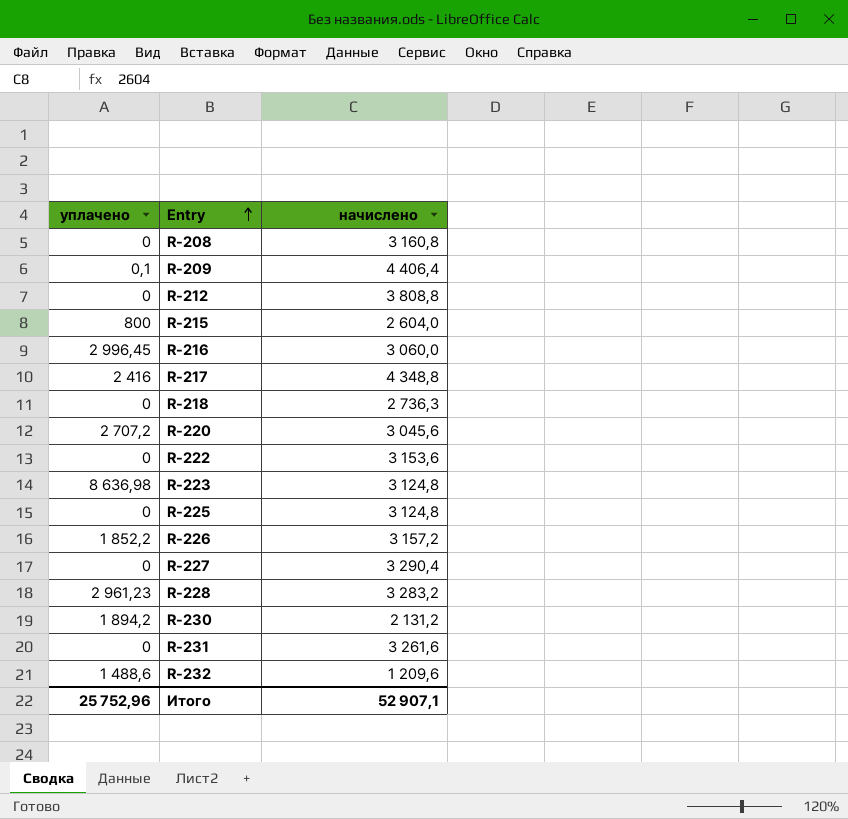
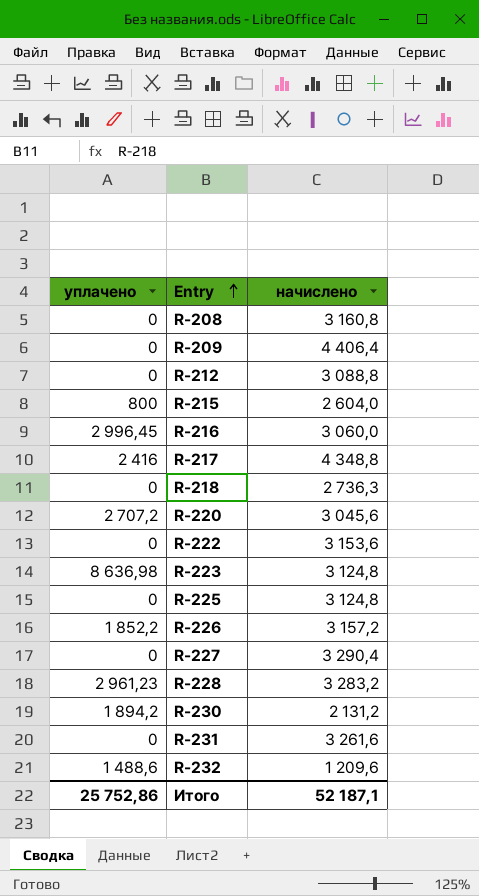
R-209 | уплачено: 0,1 -> 0
R-212 | начислено: 3 808,8 -> 3 088,8
Итого | уплачено: 25 752,96 -> 25 752,86
Итого | начислено: 52 907,1 -> 52 187,1

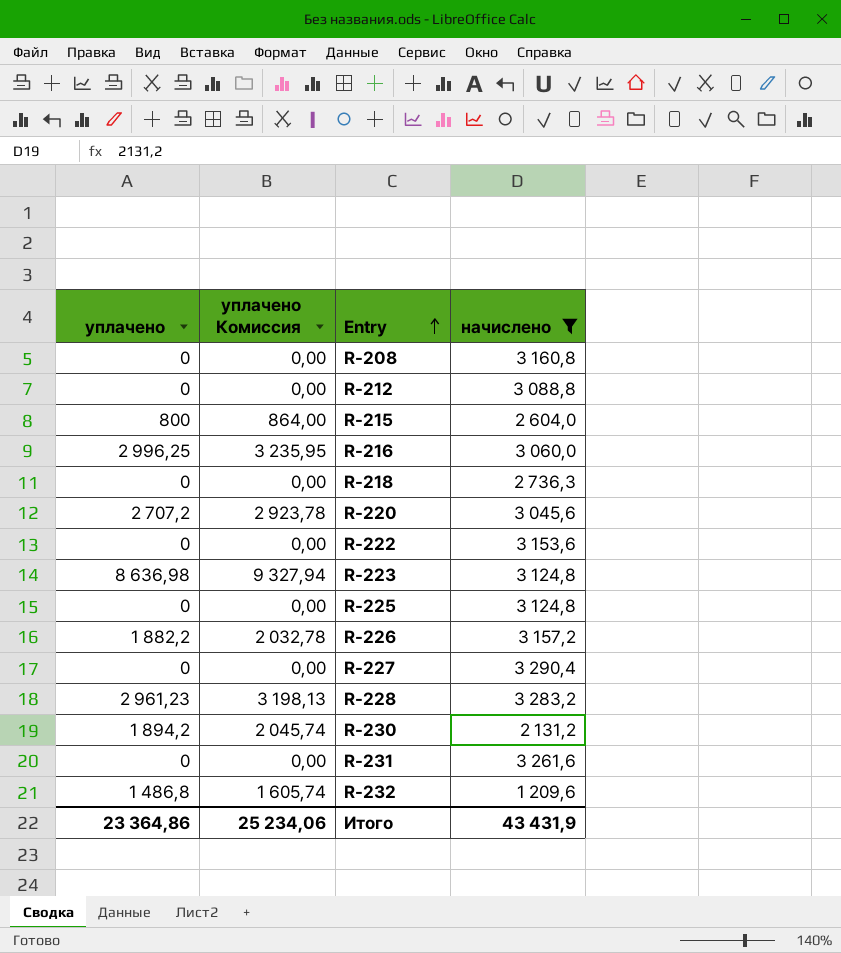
filter: none -> начислено <= 3 290,4
column уплачено Комиссия | formula: none -> [уплачено] * 1,08
R-216 | уплачено: 2 996,45 -> 2 996,25
R-226 | уплачено: 1 852,2 -> 1 882,2
R-232 | уплачено: 1 488,6 -> 1 486,8
Итого | уплачено: 25 752,86 -> 23 364,86
Итого | начислено: 52 187,1 -> 43 431,9

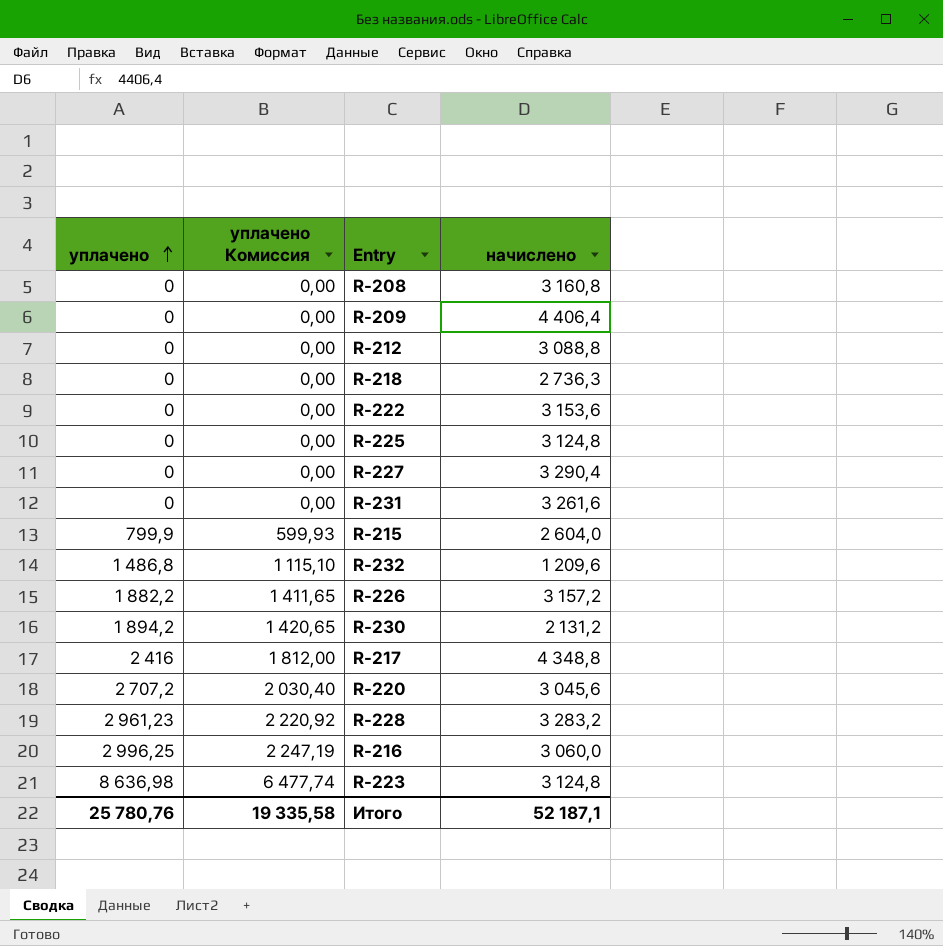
filter: начислено <= 3 290,4 -> none
row order: Entry ascending -> уплачено ascending
column уплачено Комиссия | formula: [уплачено] * 1,08 -> [уплачено] * 0,75
R-215 | уплачено: 800 -> 799,9
Итого | уплачено: 23 364,86 -> 25 780,76
Итого | уплачено Комиссия: 25 234,06 -> 19 335,58
Итого | начислено: 43 431,9 -> 52 187,1

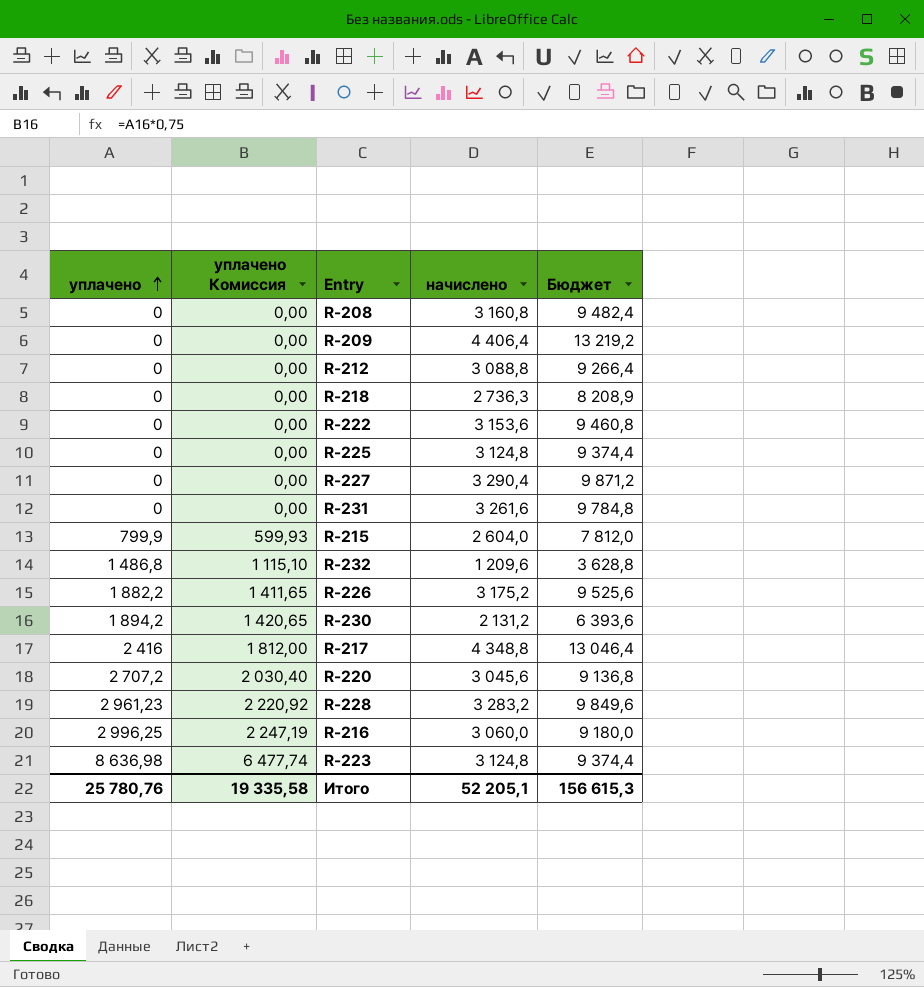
column Бюджет | formula: none -> [начислено] * 3
R-226 | начислено: 3 157,2 -> 3 175,2
Итого | начислено: 52 187,1 -> 52 205,1

